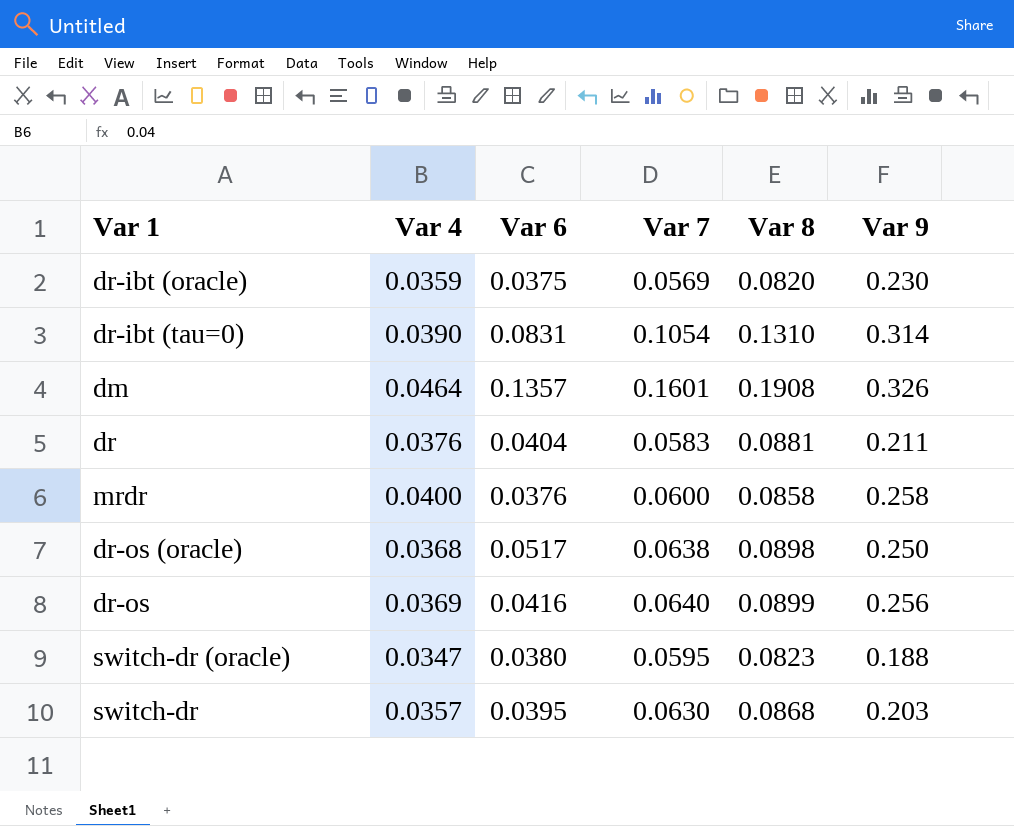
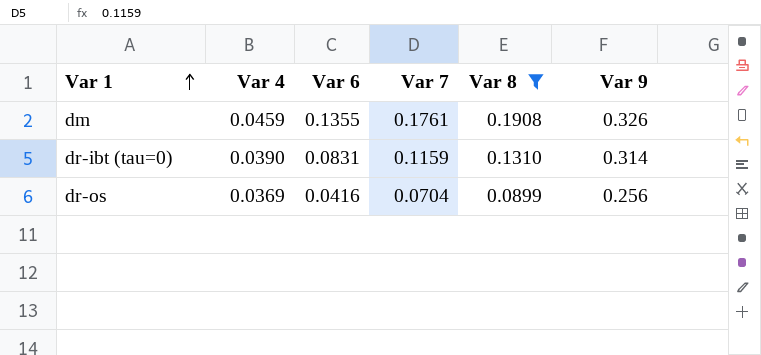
filter: none -> Var 8 >= 0.0899
row order: none -> Var 1 ascending
dm | Var 4: 0.0464 -> 0.0459
dm | Var 6: 0.1357 -> 0.1355
dm | Var 7: 0.1601 -> 0.1761
dr-ibt (tau=0) | Var 7: 0.1054 -> 0.1159
dr-os | Var 7: 0.0640 -> 0.0704

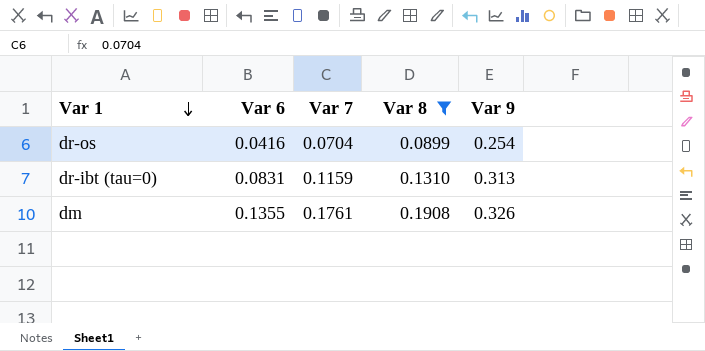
row order: Var 1 ascending -> Var 1 descending
column Var 4 | position: 2 -> none
dr-os | Var 9: 0.256 -> 0.254
dr-ibt (tau=0) | Var 9: 0.314 -> 0.313

